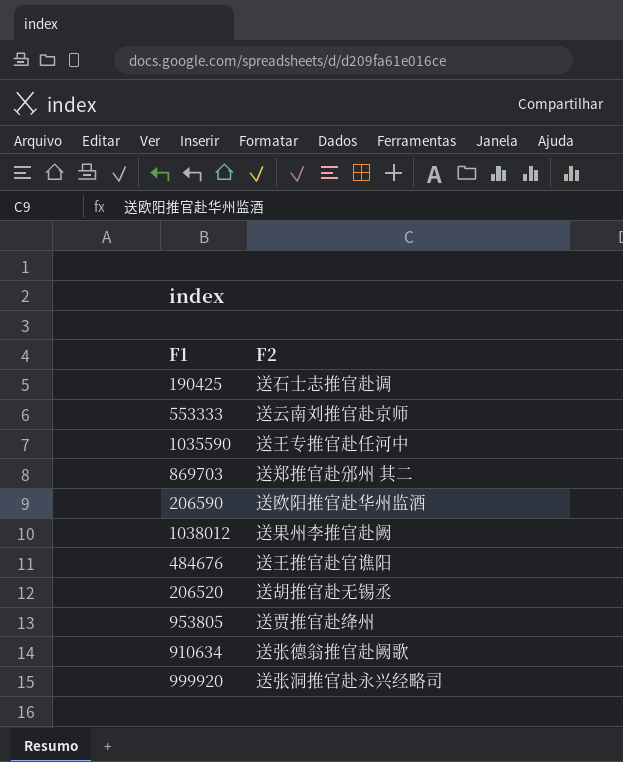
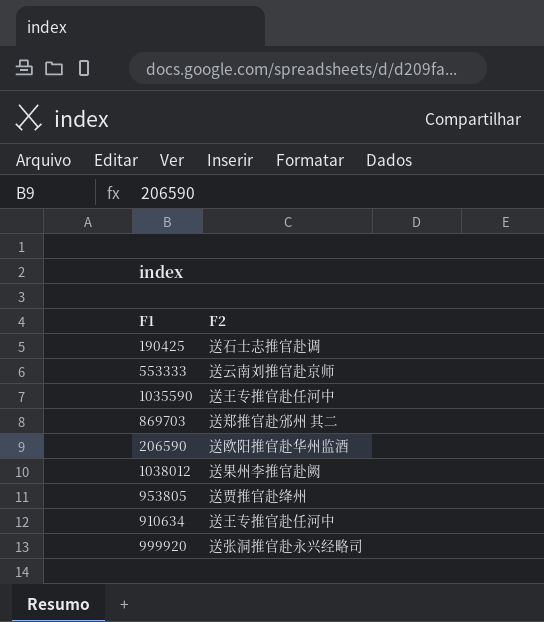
row 484676: 送王推官赴官谯阳 -> none
row 206520: 送胡推官赴无锡丞 -> none
910634 | F2: 送张德翁推官赴阙歌 -> 送王专推官赴任河中

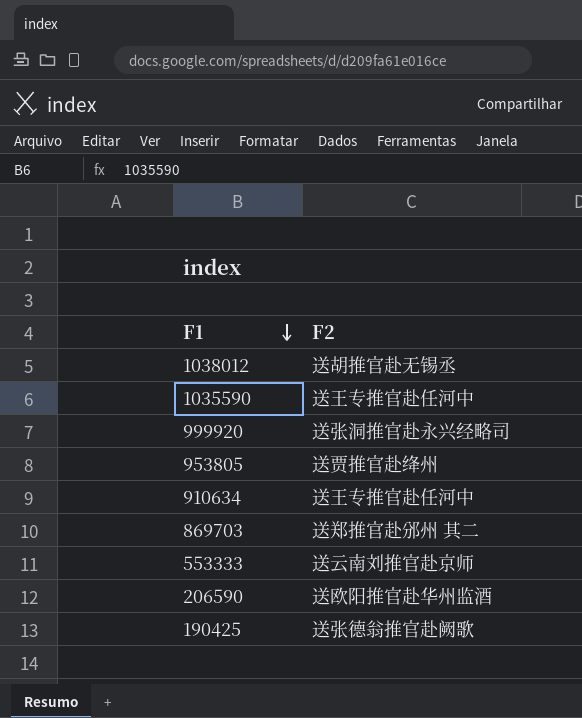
row order: none -> F1 descending
1038012 | F2: 送果州李推官赴阙 -> 送胡推官赴无锡丞
190425 | F2: 送石士志推官赴调 -> 送张德翁推官赴阙歌

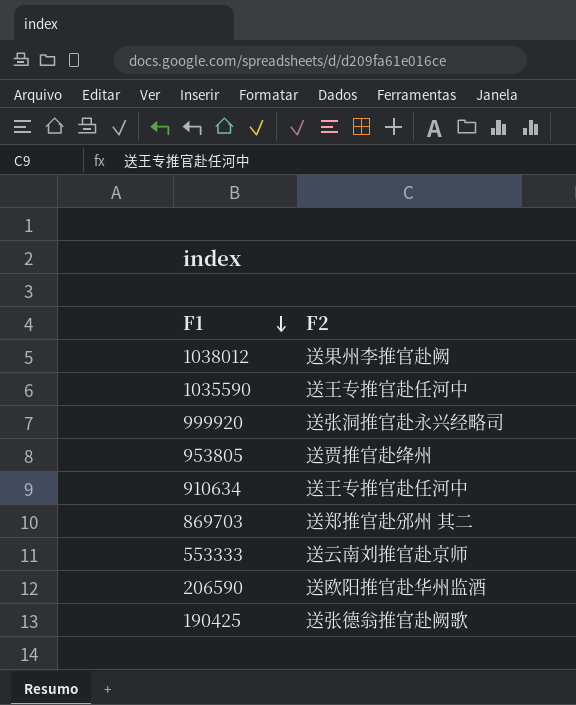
1038012 | F2: 送胡推官赴无锡丞 -> 送果州李推官赴阙

